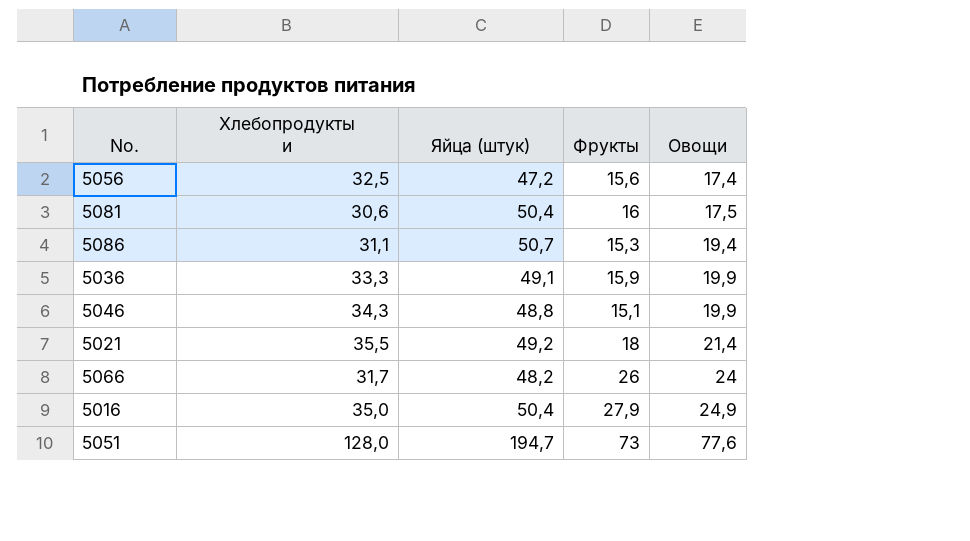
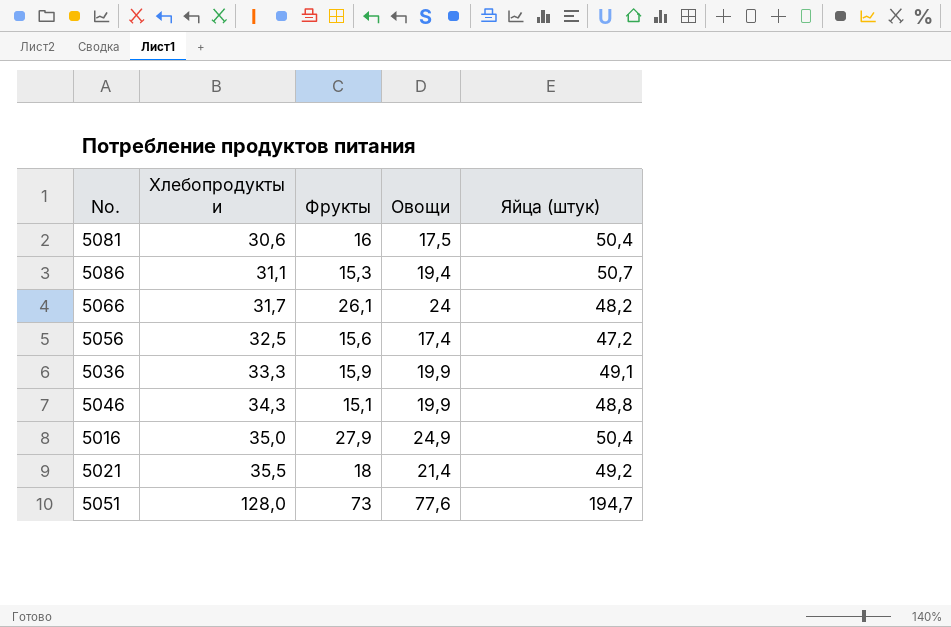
row order: Овощи ascending -> Хлебопродукты и ascending
column Яйца (штук) | position: 3 -> 5
5066 | Фрукты: 26 -> 26,1

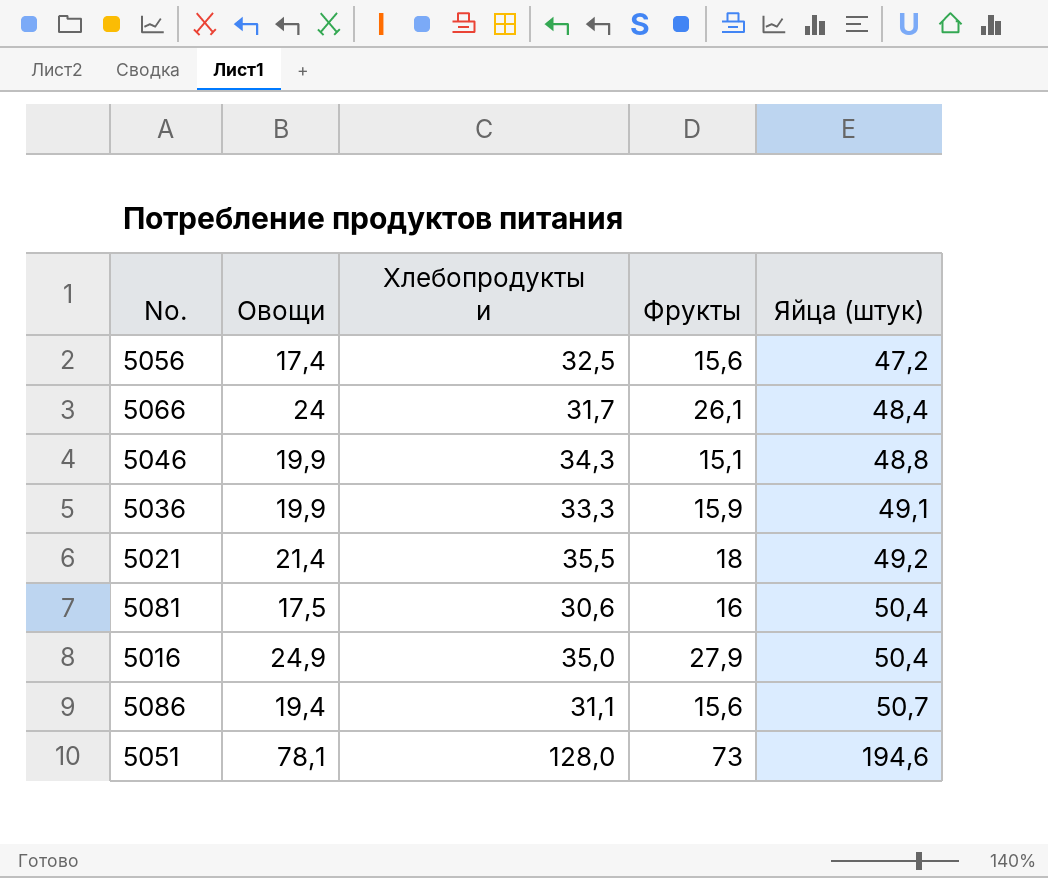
row order: Хлебопродукты и ascending -> Яйца (штук) ascending
column Овощи | position: 4 -> 2
5066 | Яйца (штук): 48,2 -> 48,4
5086 | Фрукты: 15,3 -> 15,6
5051 | Овощи: 77,6 -> 78,1
5051 | Яйца (штук): 194,7 -> 194,6

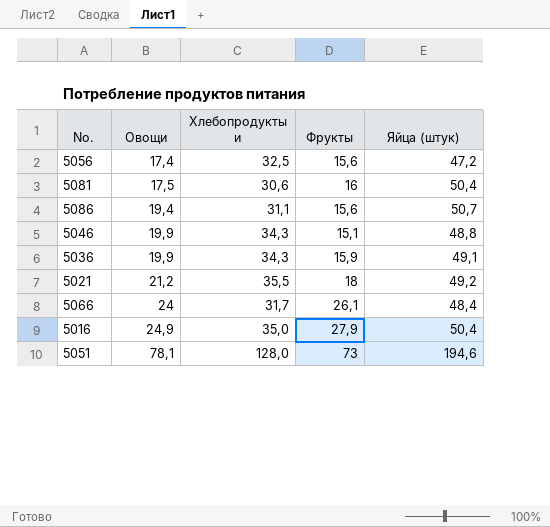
row order: Яйца (штук) ascending -> Овощи ascending
5036 | Хлебопродукты и: 33,3 -> 34,3
5021 | Овощи: 21,4 -> 21,2

